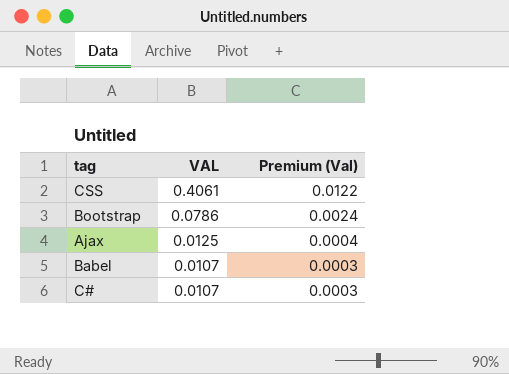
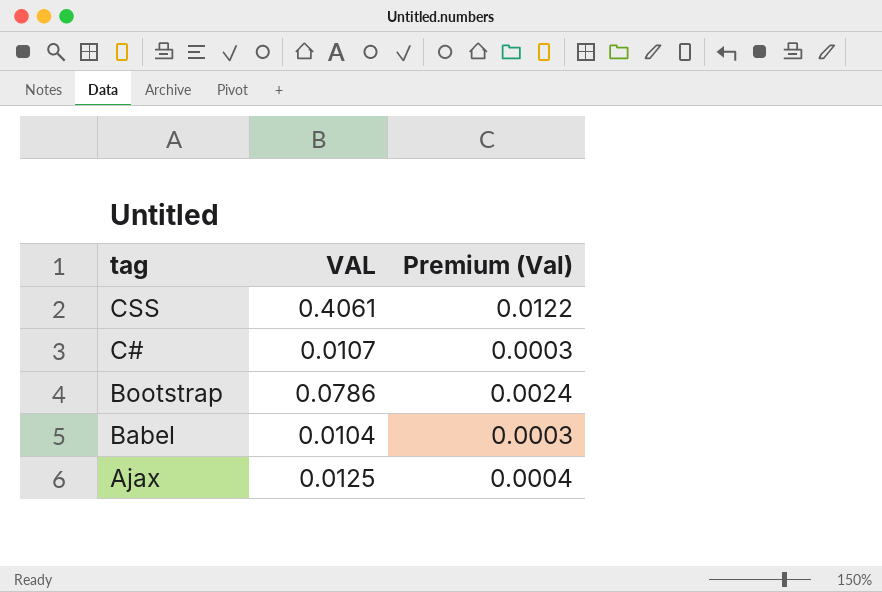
row order: VAL descending -> tag descending
Babel | VAL: 0.0107 -> 0.0104

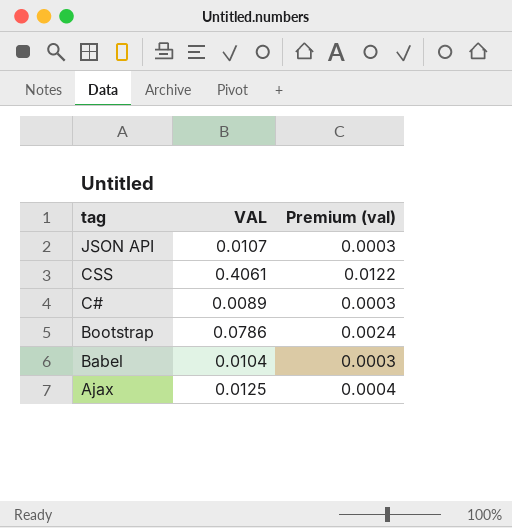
column name: Premium (Val) -> Premium (val)
row JSON API: none -> 0.0107 | 0.0003
C# | VAL: 0.0107 -> 0.0089

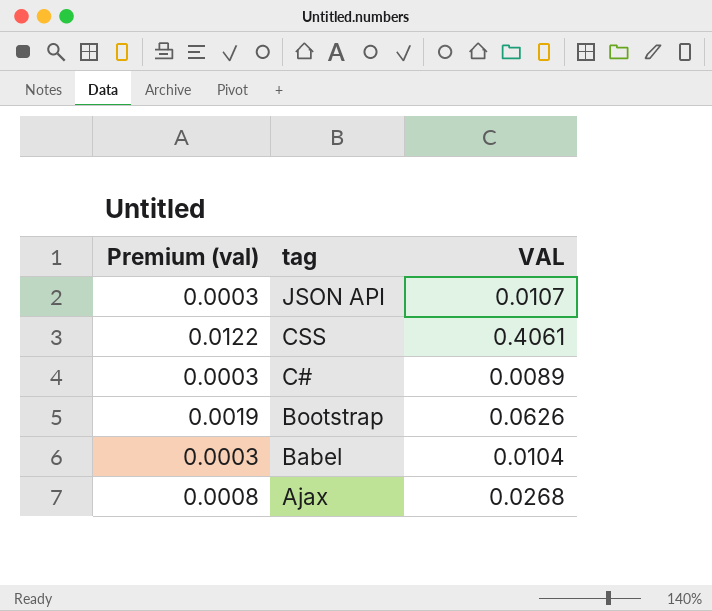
column Premium (val) | position: 3 -> 1
Bootstrap | Premium (val): 0.0024 -> 0.0019
Bootstrap | VAL: 0.0786 -> 0.0626
Ajax | Premium (val): 0.0004 -> 0.0008
Ajax | VAL: 0.0125 -> 0.0268

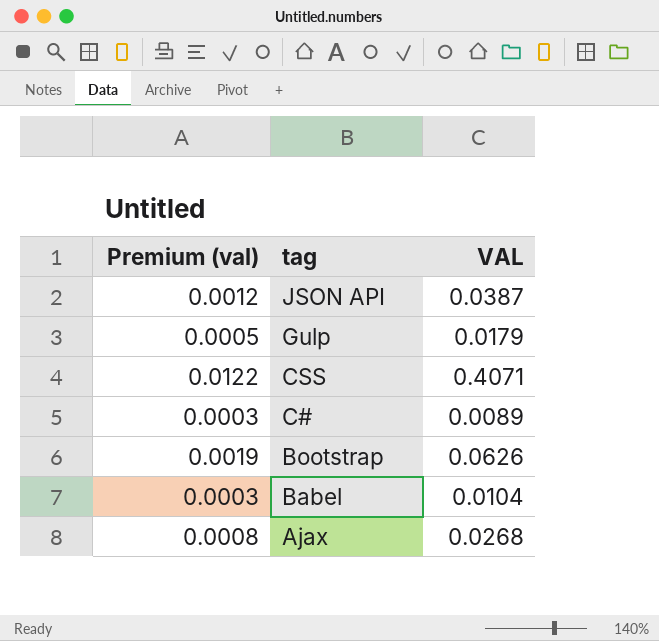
JSON API | Premium (val): 0.0003 -> 0.0012
JSON API | VAL: 0.0107 -> 0.0387
row Gulp: none -> 0.0005 | 0.0179
CSS | VAL: 0.4061 -> 0.4071

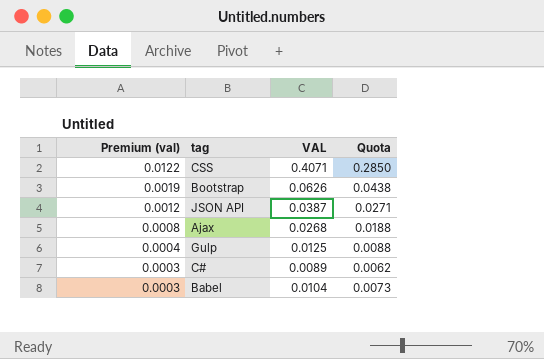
row order: tag descending -> Premium (val) descending
column Quota | formula: none -> [VAL] * 0.7
Gulp | Premium (val): 0.0005 -> 0.0004
Gulp | VAL: 0.0179 -> 0.0125

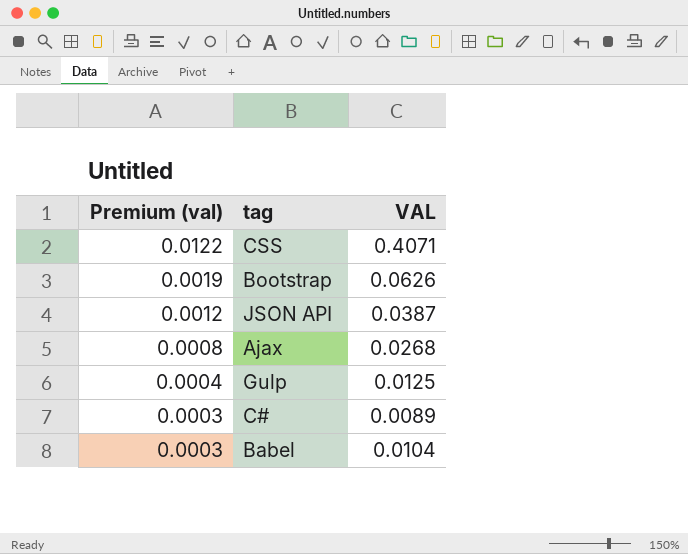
column Quota | formula: [VAL] * 0.7 -> none

